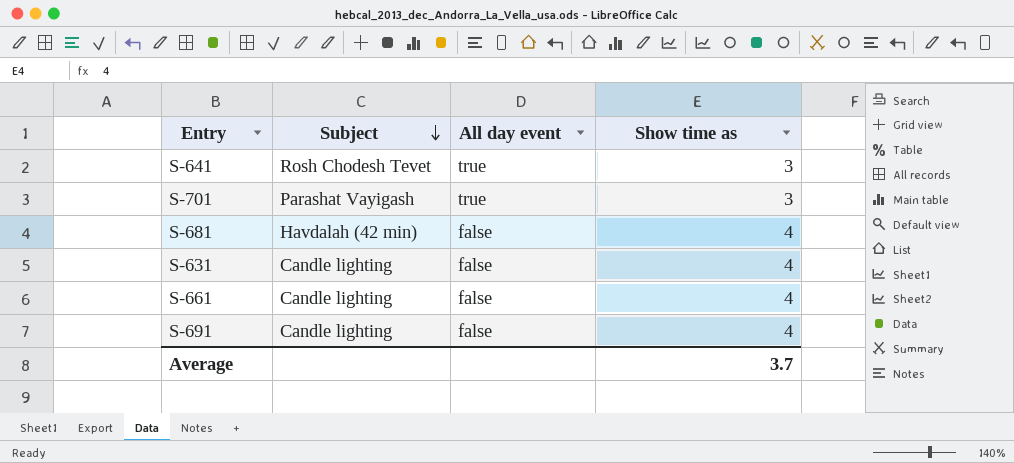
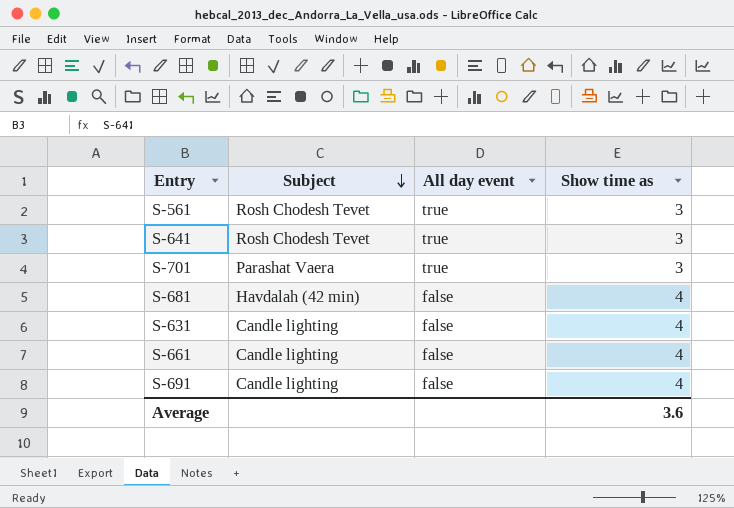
row S-561: none -> Rosh Chodesh Tevet | true | 3
S-701 | Subject: Parashat Vayigash -> Parashat Vaera
Average | Show time as: 3.7 -> 3.6

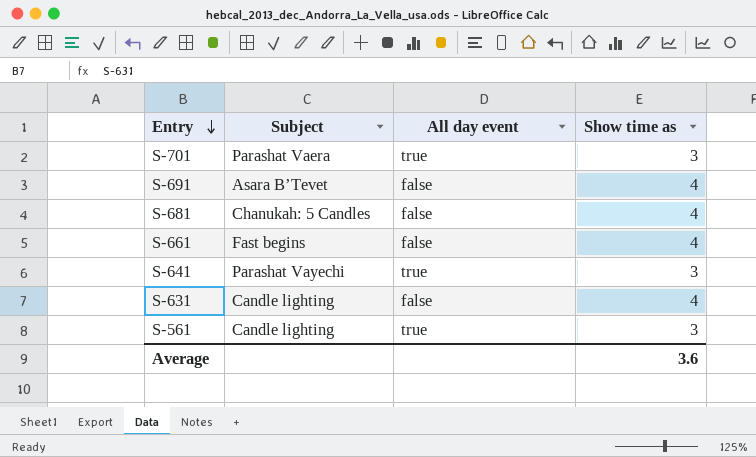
row order: Subject descending -> Entry descending
S-691 | Subject: Candle lighting -> Asara B’Tevet
S-681 | Subject: Havdalah (42 min) -> Chanukah: 5 Candles
S-661 | Subject: Candle lighting -> Fast begins
S-641 | Subject: Rosh Chodesh Tevet -> Parashat Vayechi
S-561 | Subject: Rosh Chodesh Tevet -> Candle lighting

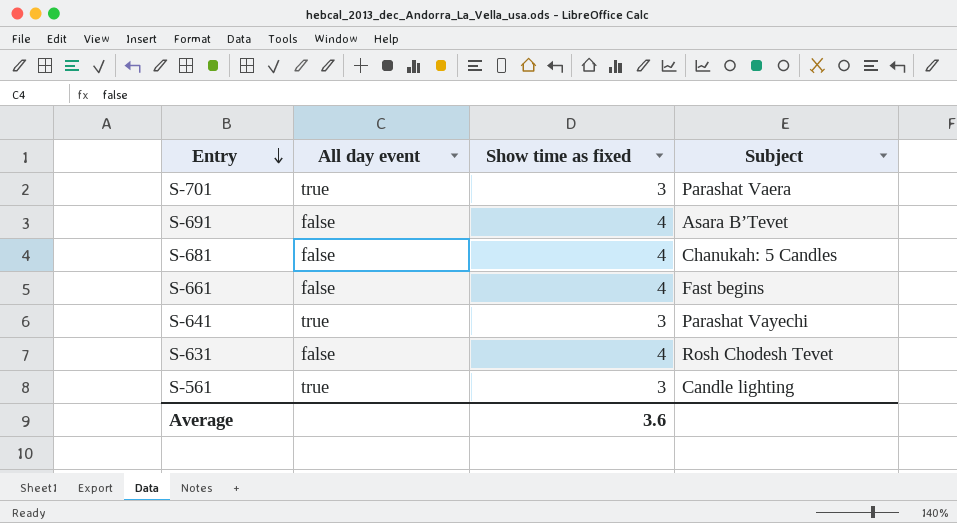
column name: Show time as -> Show time as fixed
column Subject | position: 2 -> 4
S-631 | Subject: Candle lighting -> Rosh Chodesh Tevet

